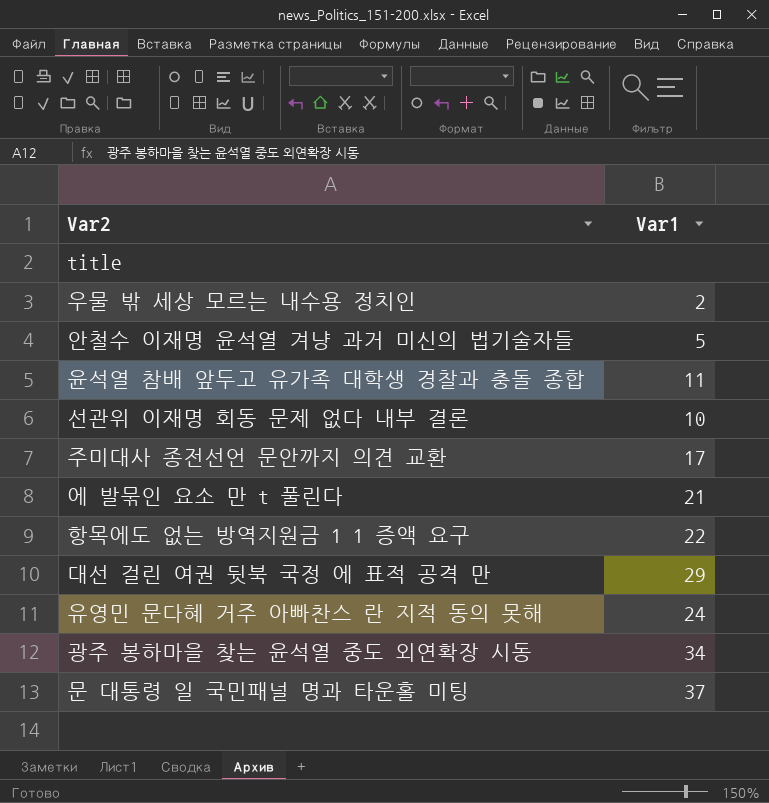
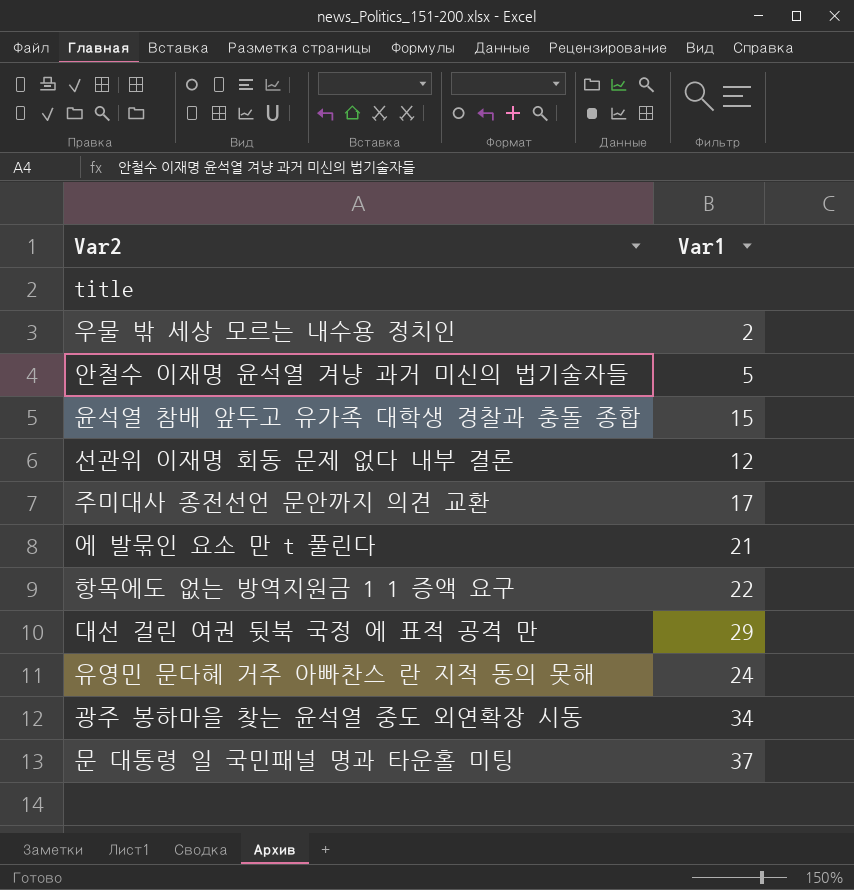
윤석열 참배 앞두고 유가족 대학생 경찰과 충돌 종합 | Var1: 11 -> 15
선관위 이재명 회동 문제 없다 내부 결론 | Var1: 10 -> 12

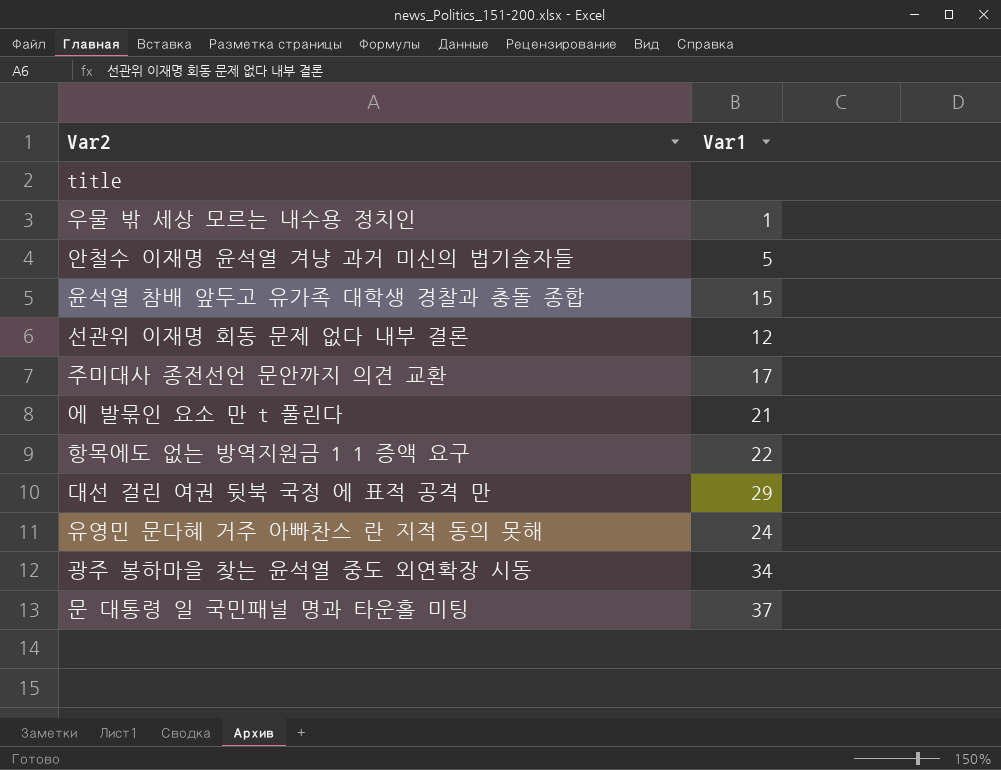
우물 밖 세상 모르는 내수용 정치인 | Var1: 2 -> 1

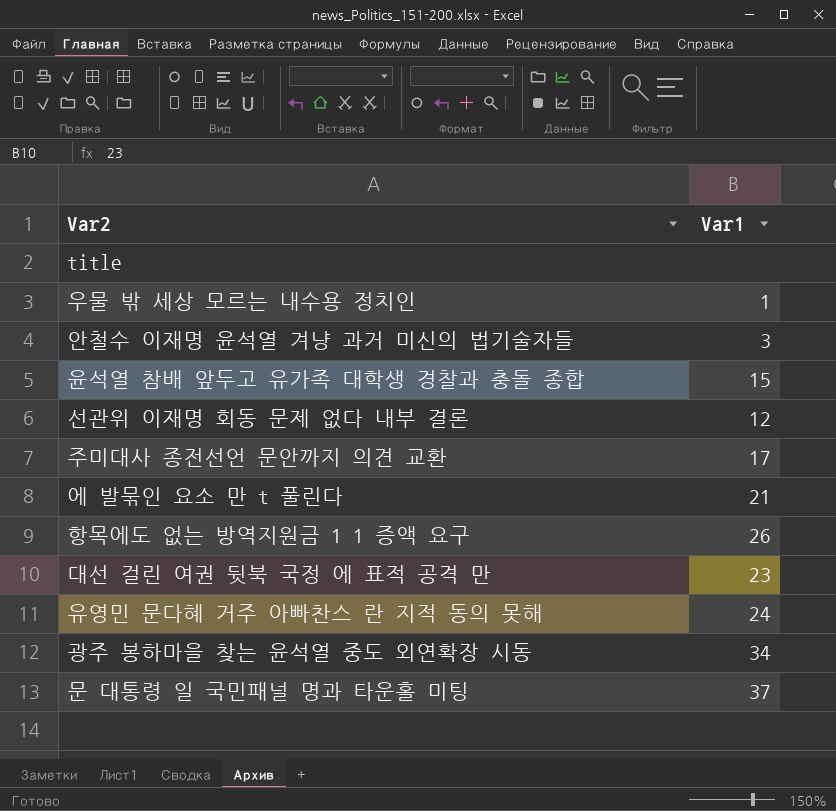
안철수 이재명 윤석열 겨냥 과거 미신의 법기술자들 | Var1: 5 -> 3
항목에도 없는 방역지원금 1 1 증액 요구 | Var1: 22 -> 26
대선 걸린 여권 뒷북 국정 에 표적 공격 만 | Var1: 29 -> 23

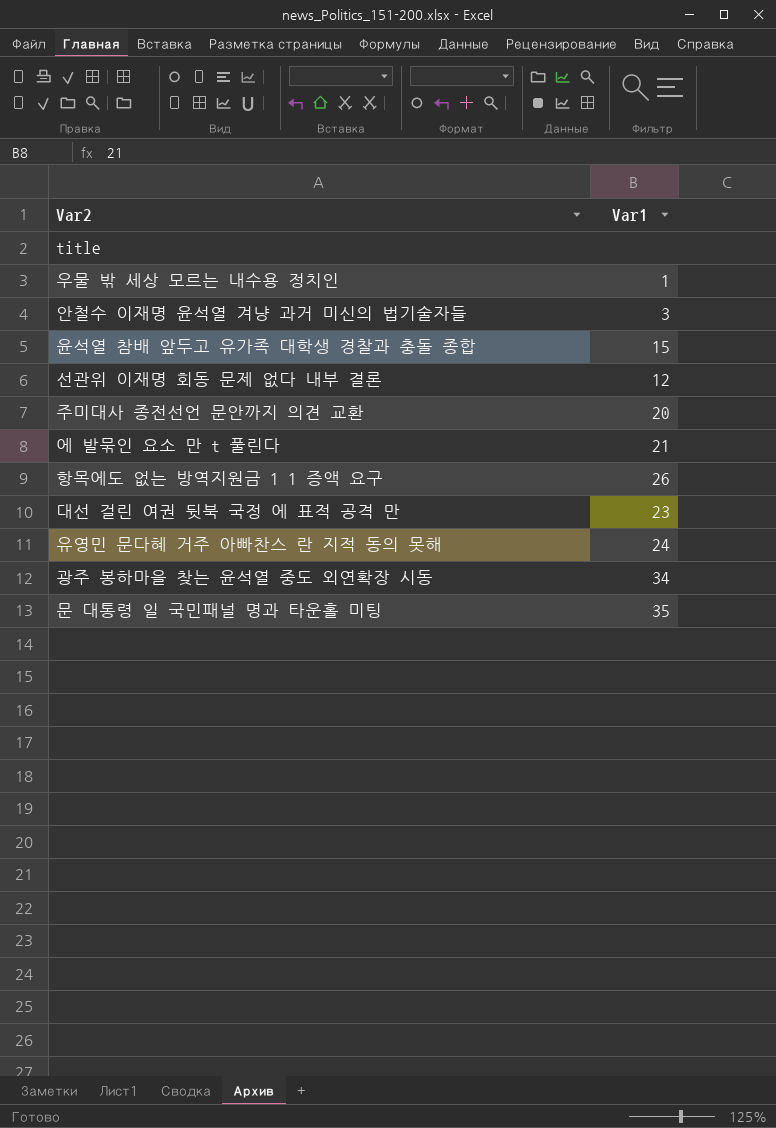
주미대사 종전선언 문안까지 의견 교환 | Var1: 17 -> 20
문 대통령 일 국민패널 명과 타운홀 미팅 | Var1: 37 -> 35

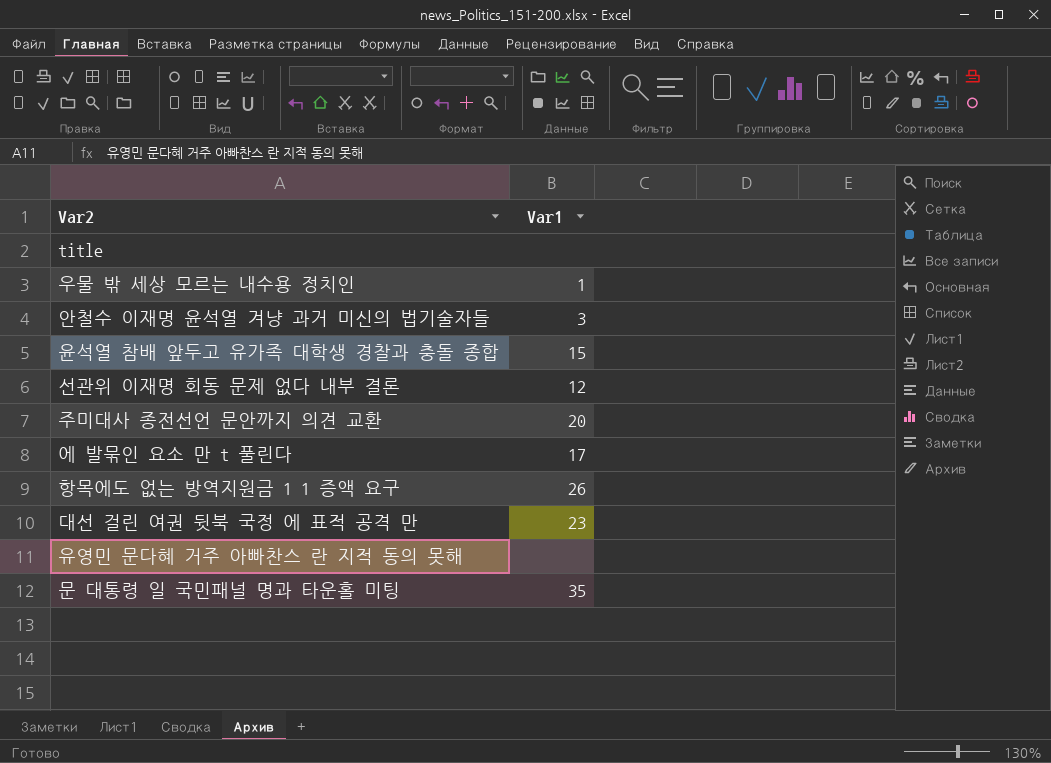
row 광주 봉하마을 찾는 윤석열 중도 외연확장 시동: 34 -> none
에 발묶인 요소 만 t 풀린다 | Var1: 21 -> 17
유영민 문다혜 거주 아빠찬스 란 지적 동의 못해 | Var1: 24 -> none

